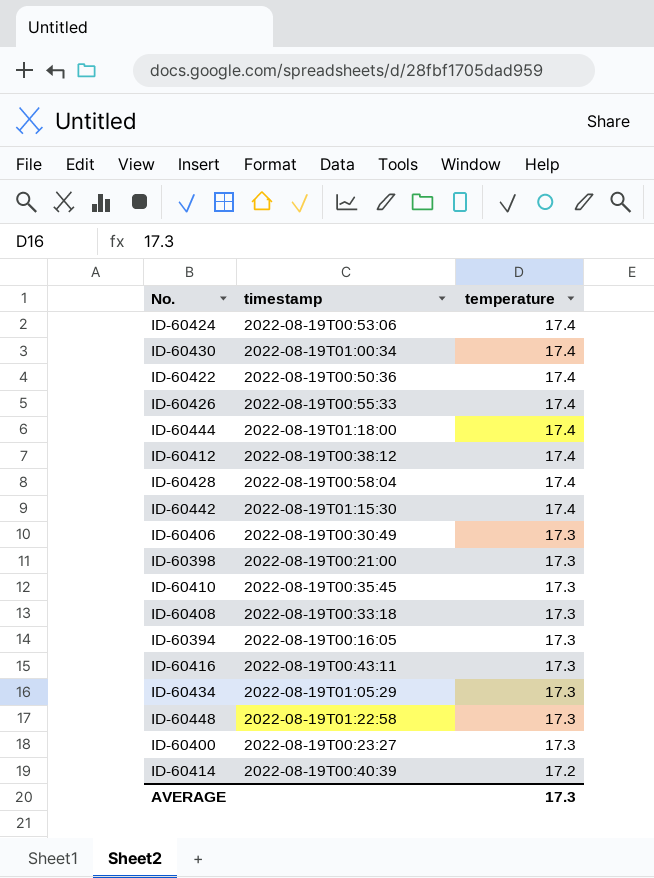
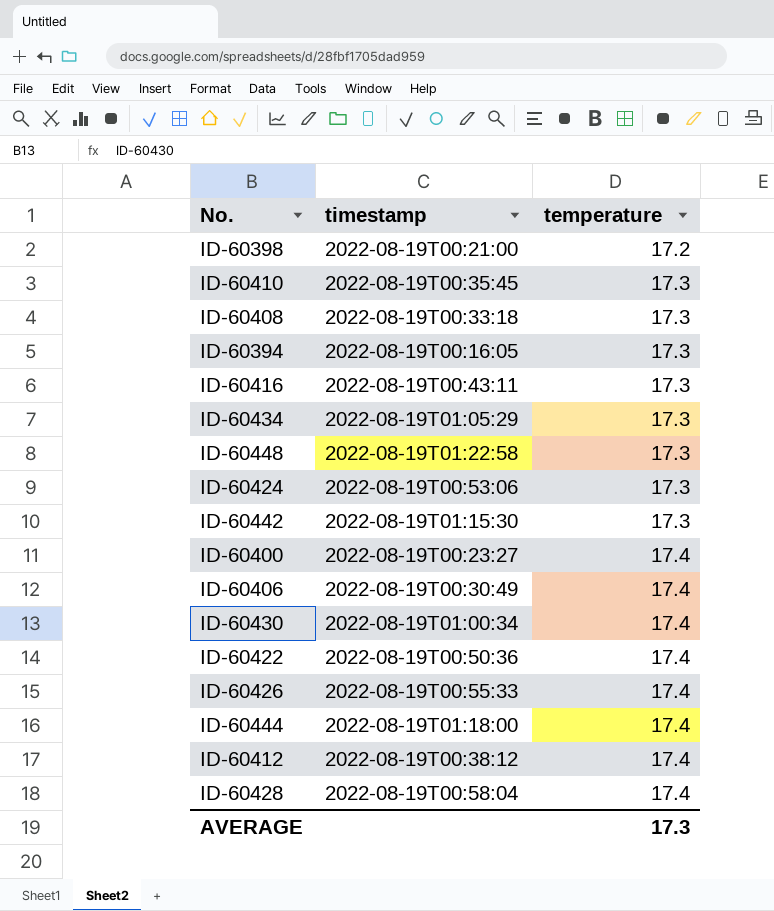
row order: temperature descending -> temperature ascending
row ID-60414: 2022-08-19T00:40:39 | 17.2 -> none
ID-60398 | temperature: 17.3 -> 17.2
ID-60424 | temperature: 17.4 -> 17.3
ID-60442 | temperature: 17.4 -> 17.3
ID-60400 | temperature: 17.3 -> 17.4
ID-60406 | temperature: 17.3 -> 17.4

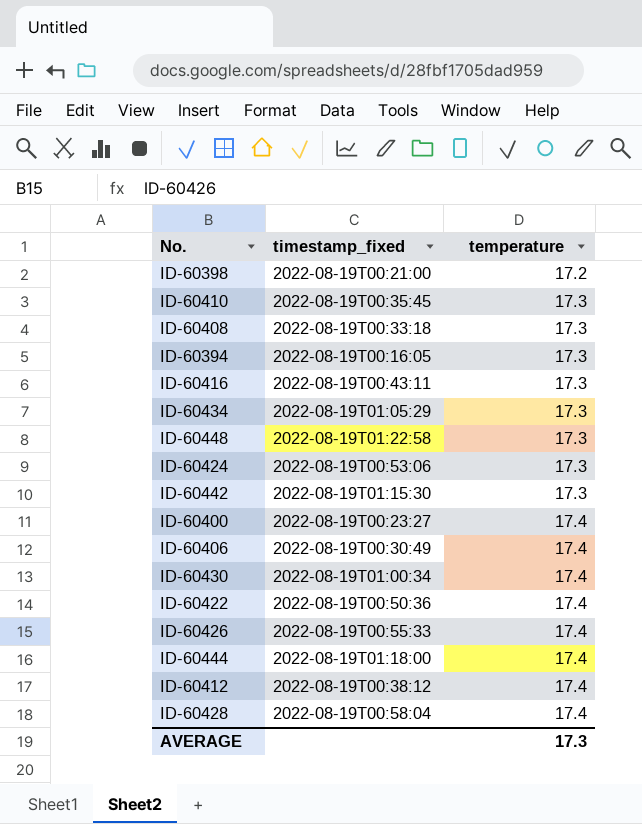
column name: timestamp -> timestamp_fixed

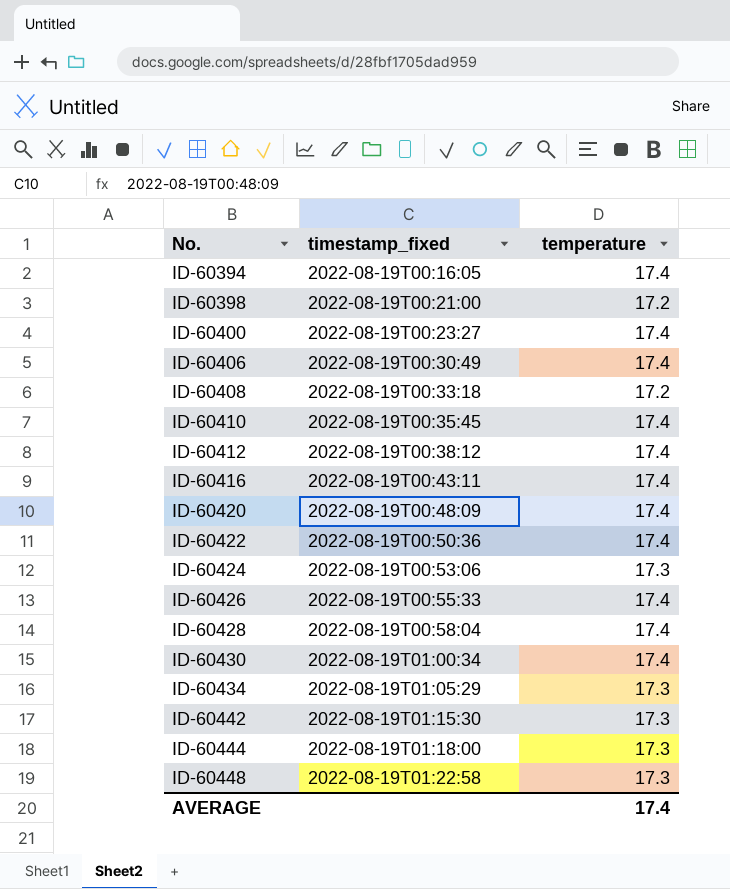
row order: temperature ascending -> No. ascending
ID-60394 | temperature: 17.3 -> 17.4
ID-60408 | temperature: 17.3 -> 17.2
ID-60410 | temperature: 17.3 -> 17.4
ID-60416 | temperature: 17.3 -> 17.4
row ID-60420: none -> 2022-08-19T00:48:09 | 17.4
ID-60444 | temperature: 17.4 -> 17.3
AVERAGE | temperature: 17.3 -> 17.4

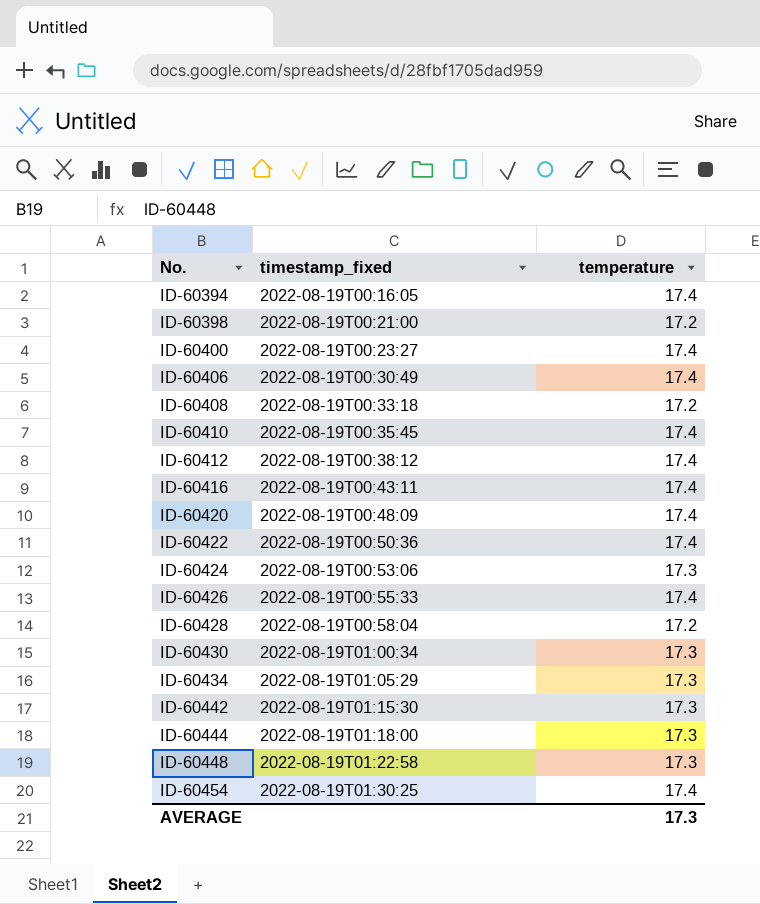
ID-60428 | temperature: 17.4 -> 17.2
ID-60430 | temperature: 17.4 -> 17.3
row ID-60454: none -> 2022-08-19T01:30:25 | 17.4
AVERAGE | temperature: 17.4 -> 17.3

